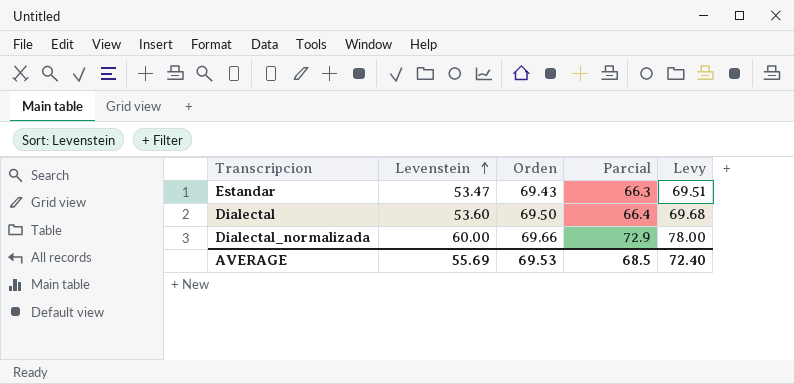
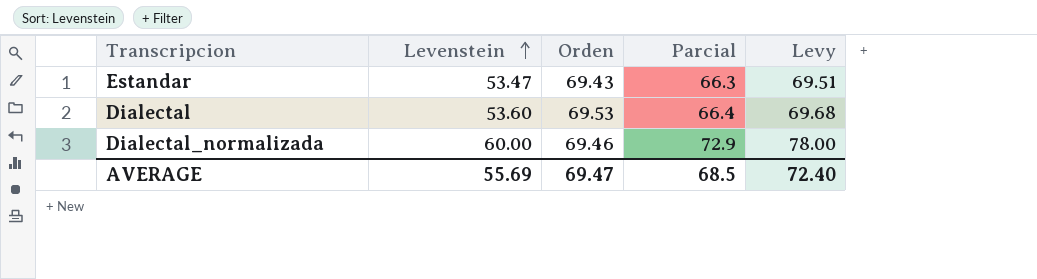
Dialectal | Orden: 69.50 -> 69.53
Dialectal_normalizada | Orden: 69.66 -> 69.46
AVERAGE | Orden: 69.53 -> 69.47

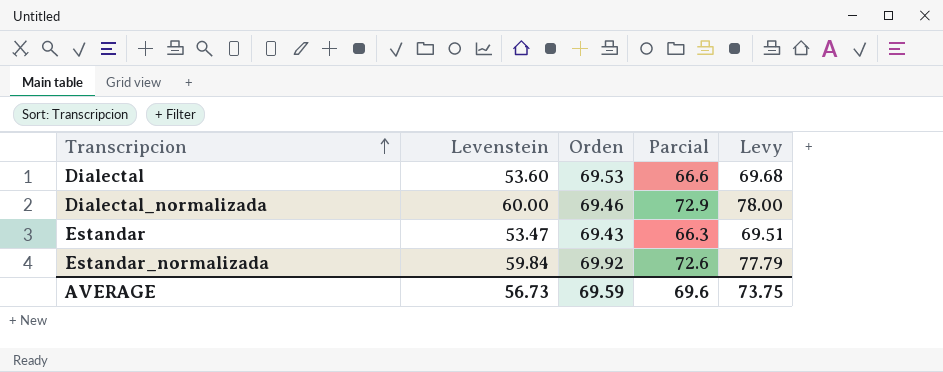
row order: Levenstein ascending -> Transcripcion ascending
Dialectal | Parcial: 66.4 -> 66.6
row Estandar_normalizada: none -> 59.84 | 69.92 | 72.6 | 77.79
AVERAGE | Levenstein: 55.69 -> 56.73
AVERAGE | Orden: 69.47 -> 69.59
AVERAGE | Parcial: 68.5 -> 69.6
AVERAGE | Levy: 72.40 -> 73.75

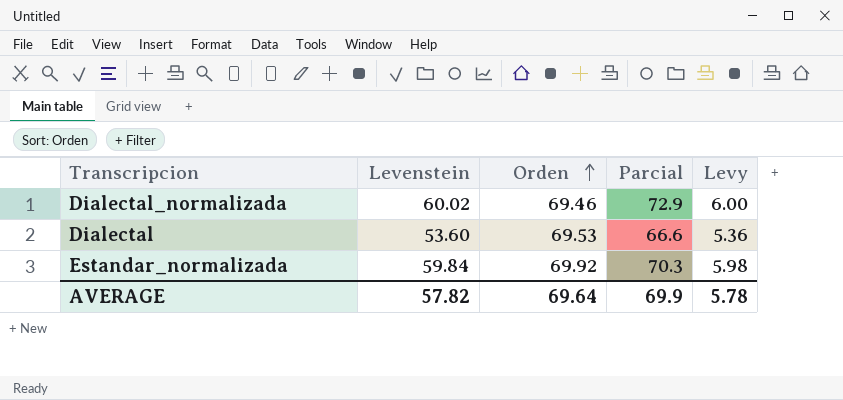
row order: Transcripcion ascending -> Orden ascending
column Levy | formula: [Levenstein] * 1.3 -> [Levenstein] * 0.1
row Estandar: 53.47 | 69.43 | 66.3 | 69.51 -> none
Dialectal_normalizada | Levenstein: 60.00 -> 60.02
Estandar_normalizada | Parcial: 72.6 -> 70.3
AVERAGE | Levenstein: 56.73 -> 57.82
AVERAGE | Orden: 69.59 -> 69.64
AVERAGE | Parcial: 69.6 -> 69.9
AVERAGE | Levy: 73.75 -> 5.78

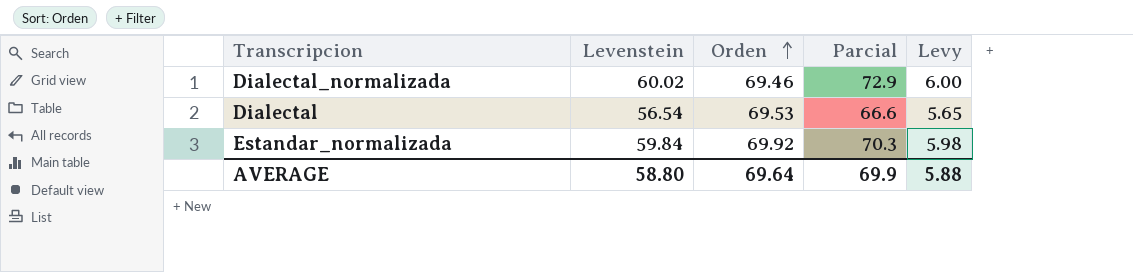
Dialectal | Levenstein: 53.60 -> 56.54
Dialectal | Levy: 5.36 -> 5.65
AVERAGE | Levenstein: 57.82 -> 58.80
AVERAGE | Levy: 5.78 -> 5.88

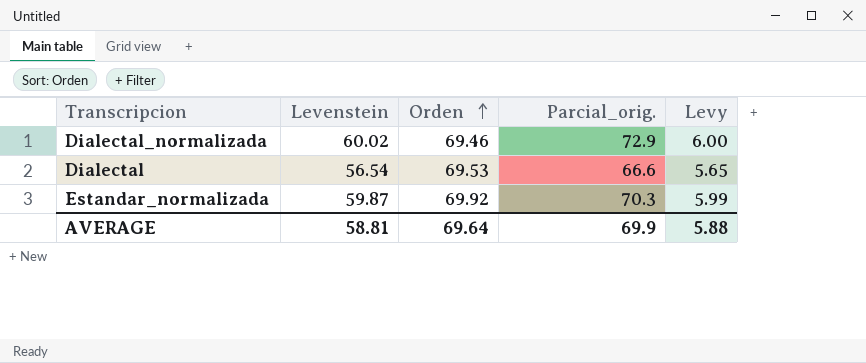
column name: Parcial -> Parcial_orig.
Estandar_normalizada | Levenstein: 59.84 -> 59.87
Estandar_normalizada | Levy: 5.98 -> 5.99
AVERAGE | Levenstein: 58.80 -> 58.81

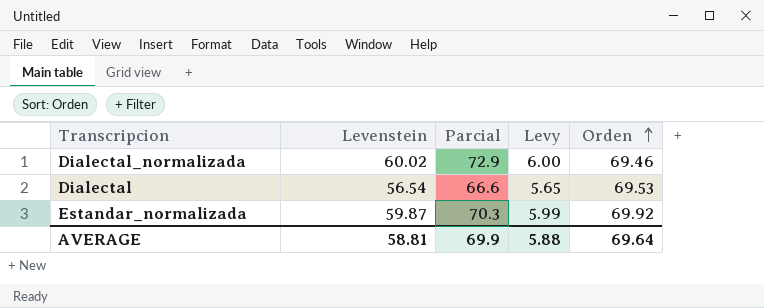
column name: Parcial_orig. -> Parcial
column Orden | position: 3 -> 5

